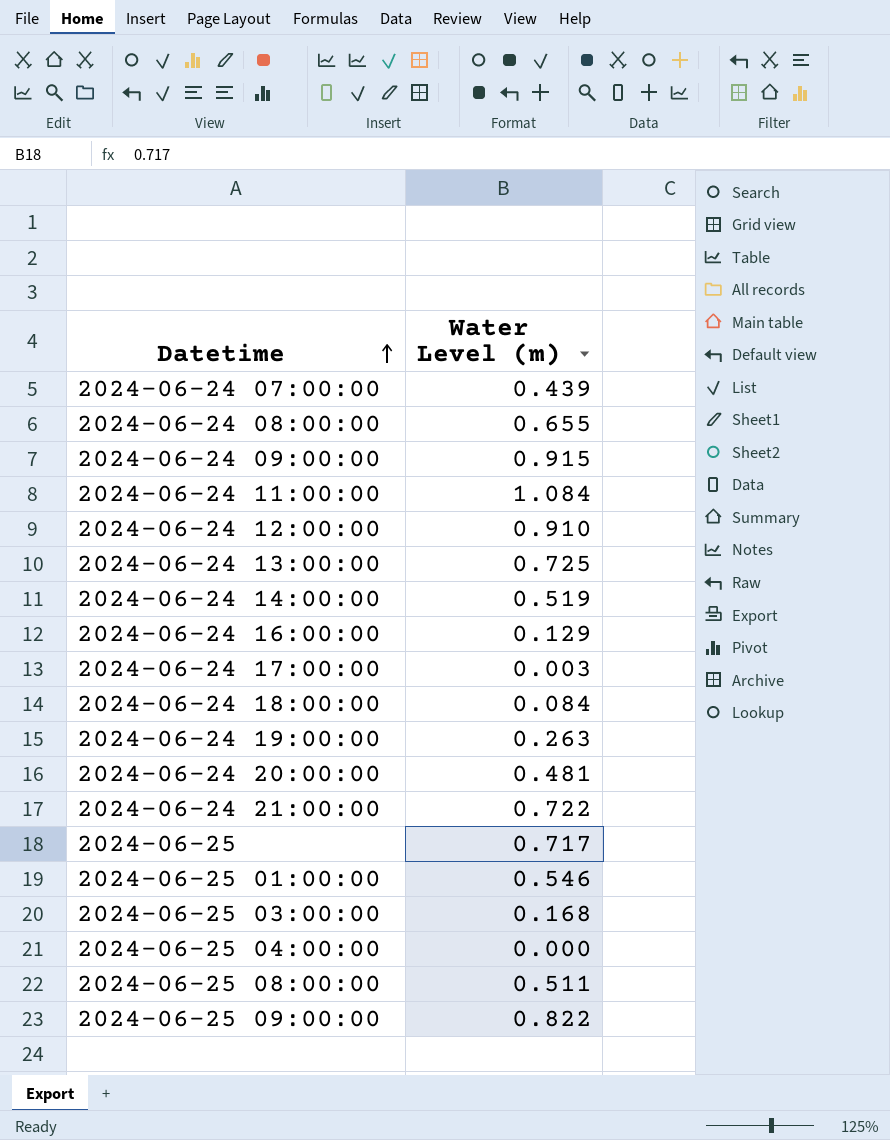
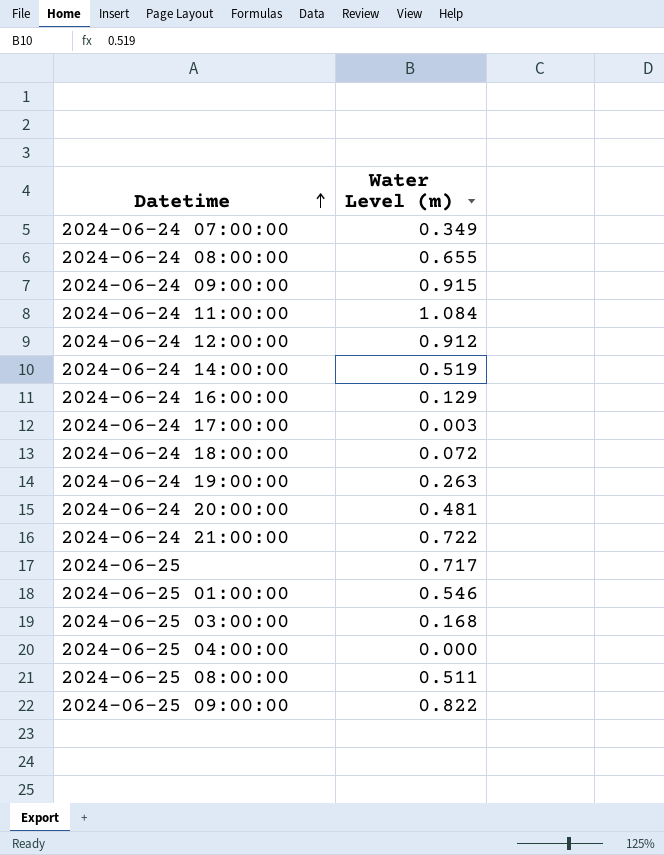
row 2024-06-24 13:00:00: 0.725 -> none
2024-06-24 07:00:00 | Water Level (m): 0.439 -> 0.349
2024-06-24 12:00:00 | Water Level (m): 0.910 -> 0.912
2024-06-24 18:00:00 | Water Level (m): 0.084 -> 0.072

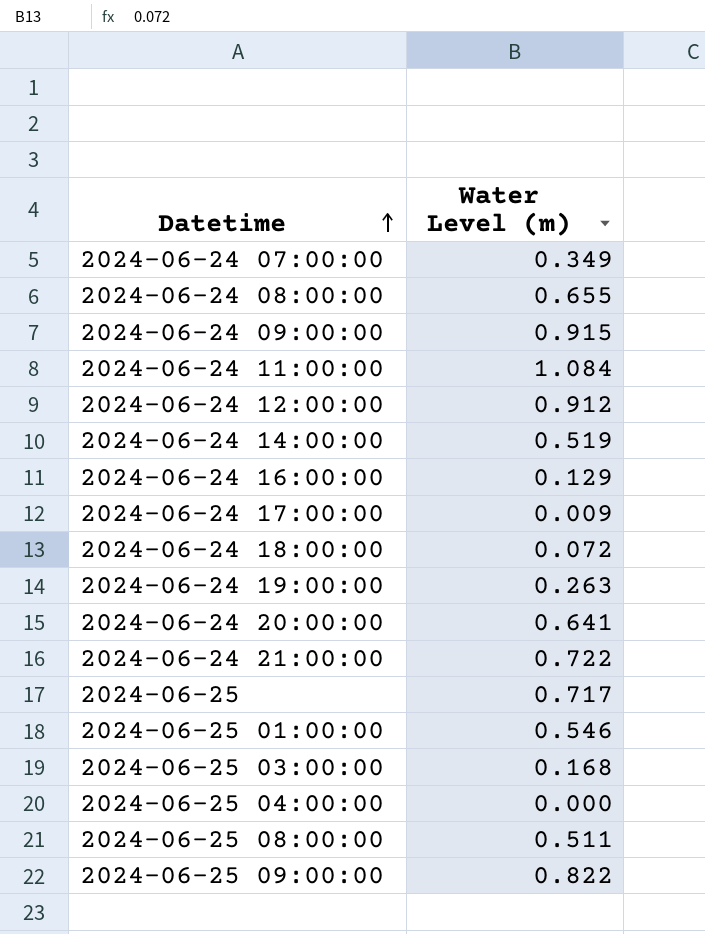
2024-06-24 17:00:00 | Water Level (m): 0.003 -> 0.009
2024-06-24 20:00:00 | Water Level (m): 0.481 -> 0.641

